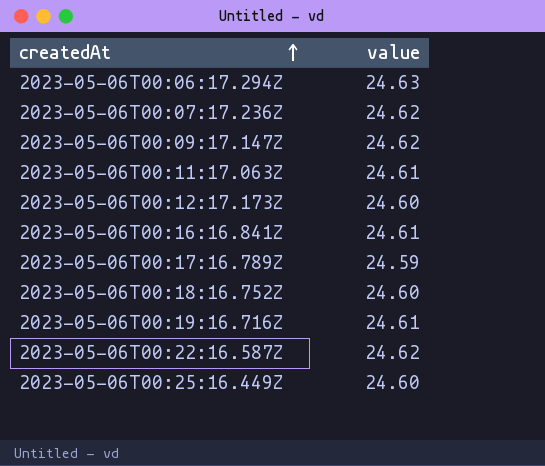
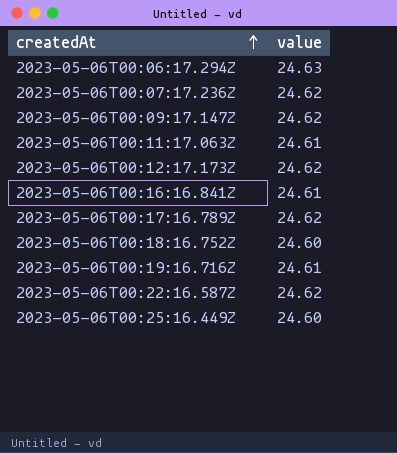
2023-05-06T00:12:17.173Z | value: 24.60 -> 24.62
2023-05-06T00:17:16.789Z | value: 24.59 -> 24.62

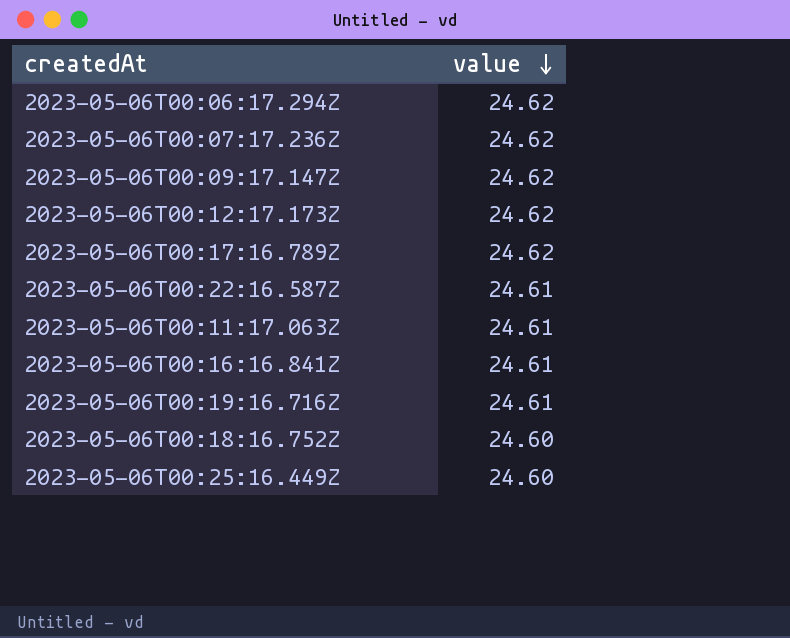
row order: createdAt ascending -> value descending
2023-05-06T00:06:17.294Z | value: 24.63 -> 24.62
2023-05-06T00:22:16.587Z | value: 24.62 -> 24.61

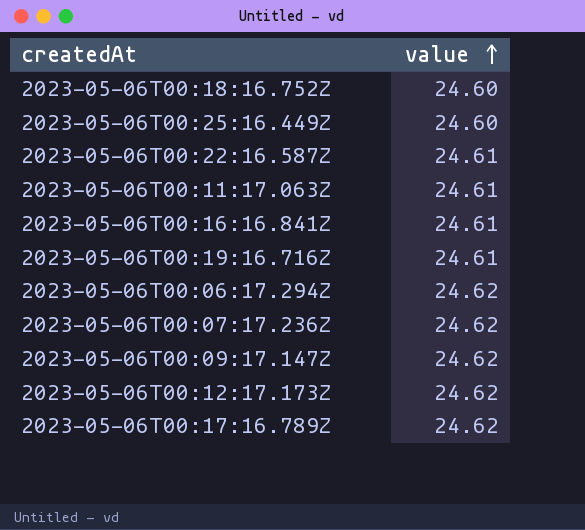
row order: value descending -> value ascending

